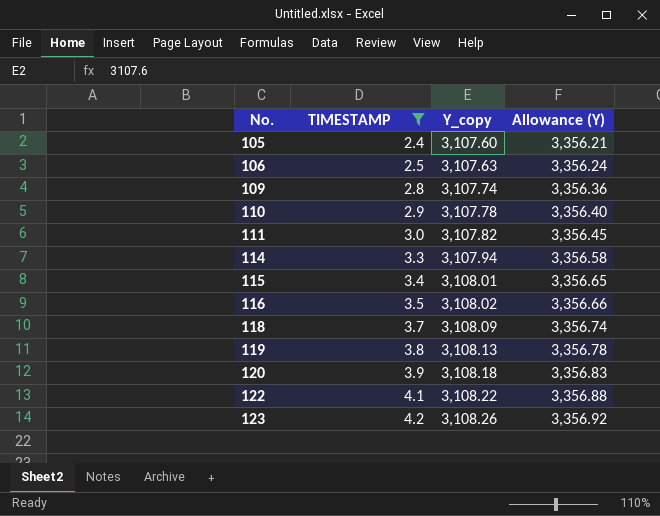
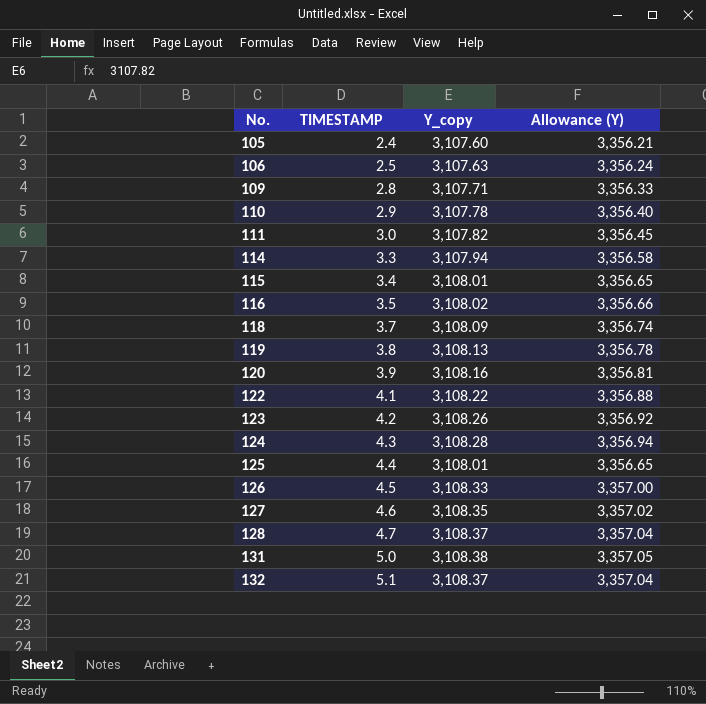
filter: TIMESTAMP <= 4.2 -> none
109 | Y_copy: 3,107.74 -> 3,107.71
109 | Allowance (Y): 3,356.36 -> 3,356.33
120 | Y_copy: 3,108.18 -> 3,108.16
120 | Allowance (Y): 3,356.83 -> 3,356.81

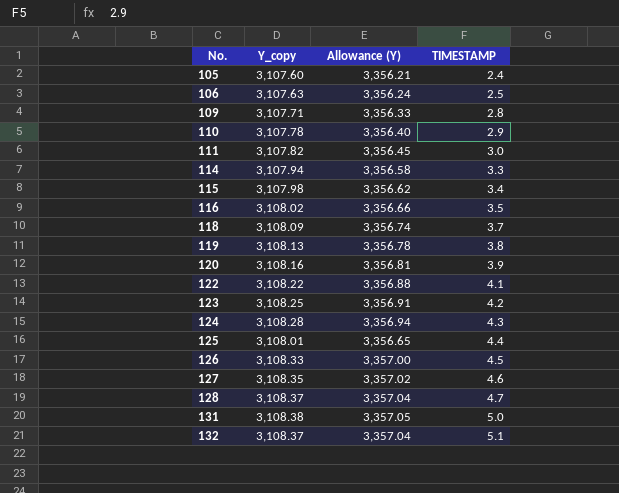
column TIMESTAMP | position: 2 -> 4
115 | Y_copy: 3,108.01 -> 3,107.98
115 | Allowance (Y): 3,356.65 -> 3,356.62
123 | Y_copy: 3,108.26 -> 3,108.25
123 | Allowance (Y): 3,356.92 -> 3,356.91

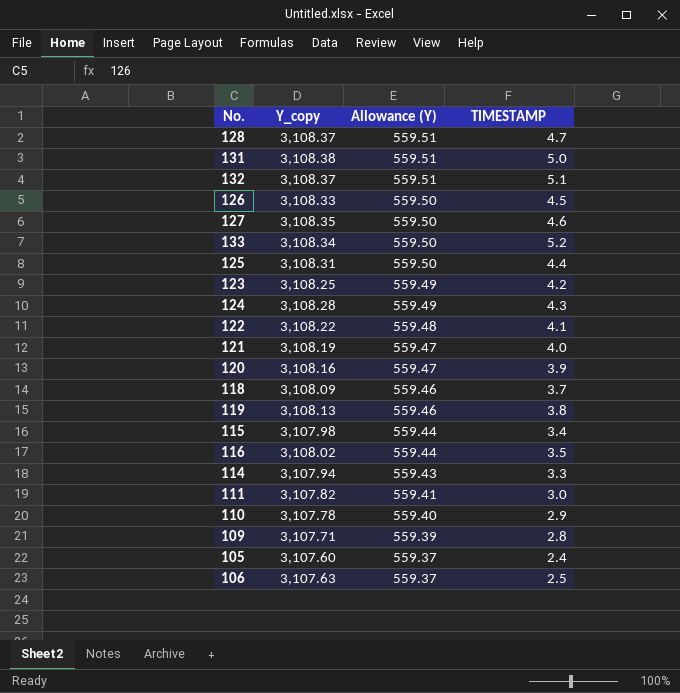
row order: No. ascending -> Allowance (Y) descending
column Allowance (Y) | formula: [Y_copy] * 1.08 -> [Y_copy] * 0.18
row 133: none -> 3,108.34 | 559.50 | 5.2
125 | Y_copy: 3,108.01 -> 3,108.31
row 121: none -> 3,108.19 | 559.47 | 4.0

